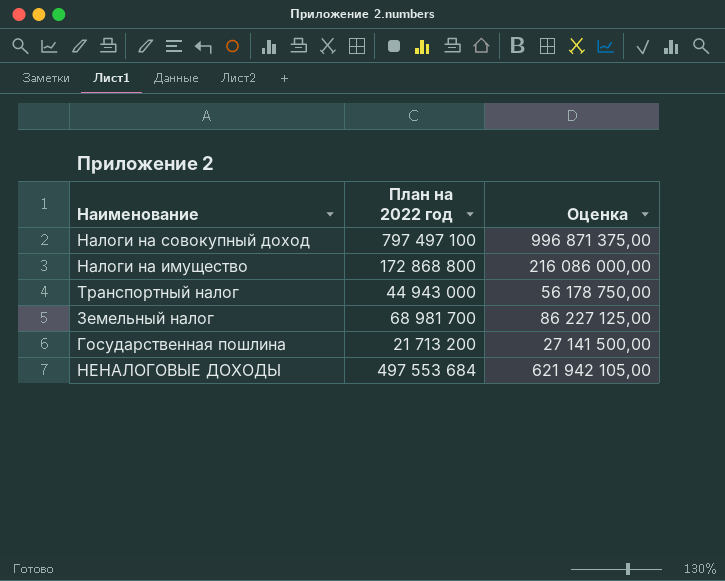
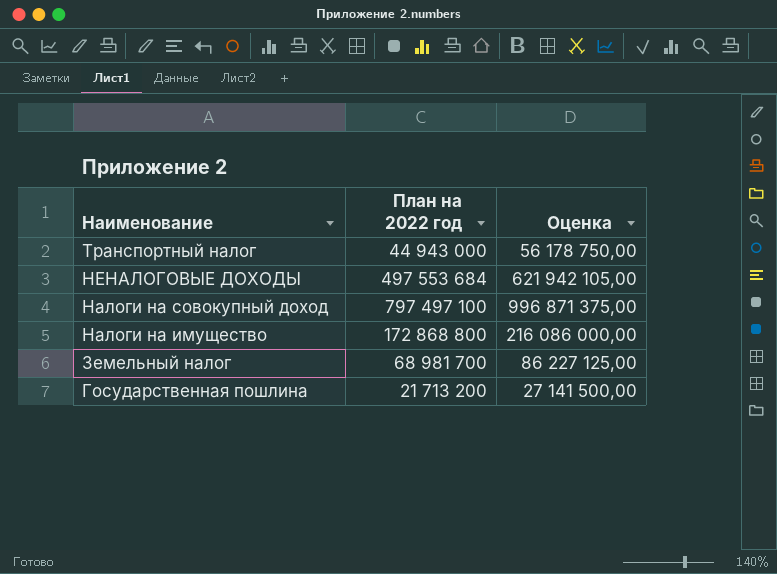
row order: none -> Наименование descending

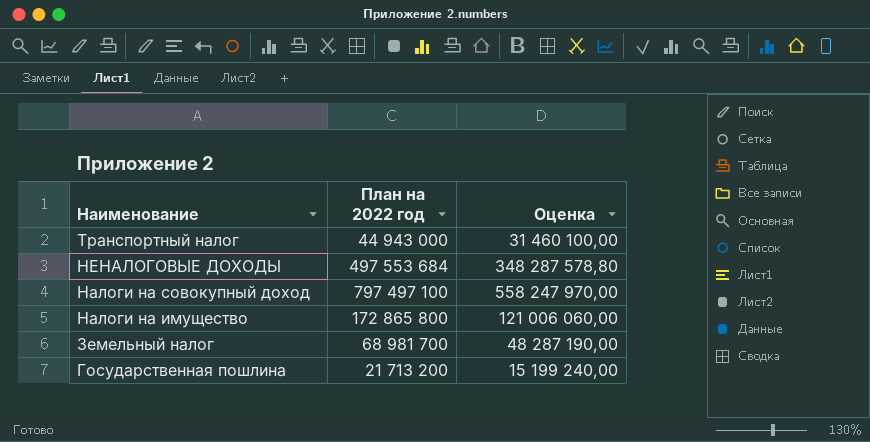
column Оценка | formula: [План на 2022 год] * 1,25 -> [План на 2022 год] * 0,7
Налоги на имущество | План на 2022 год: 172 868 800 -> 172 865 800

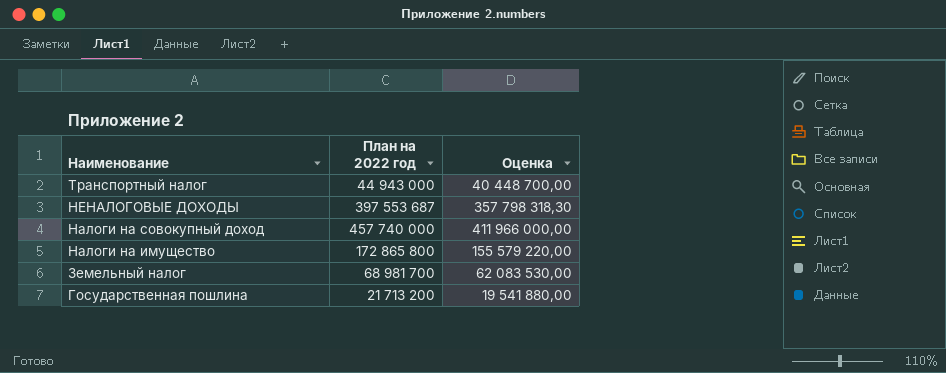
column Оценка | formula: [План на 2022 год] * 0,7 -> [План на 2022 год] * 0,9
НЕНАЛОГОВЫЕ ДОХОДЫ | План на 2022 год: 497 553 684 -> 397 553 687
Налоги на совокупный доход | План на 2022 год: 797 497 100 -> 457 740 000

